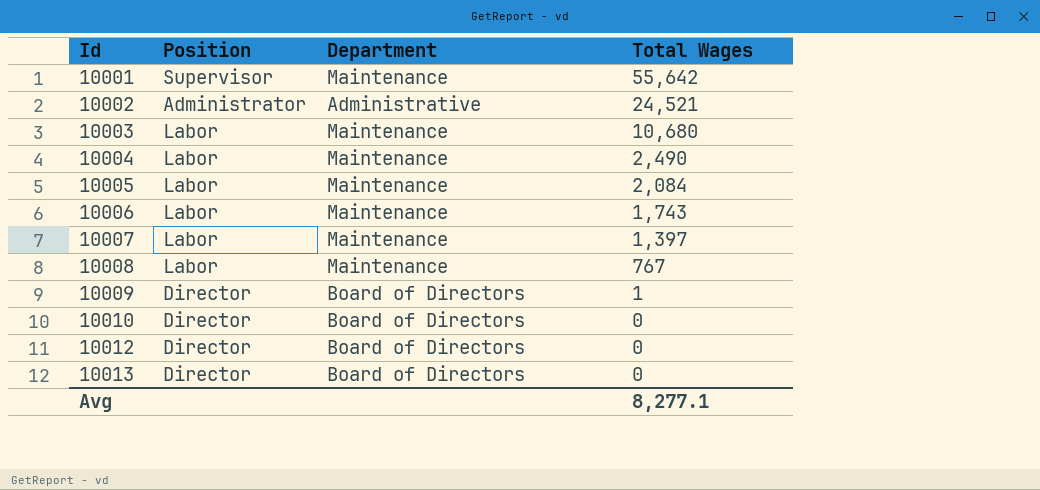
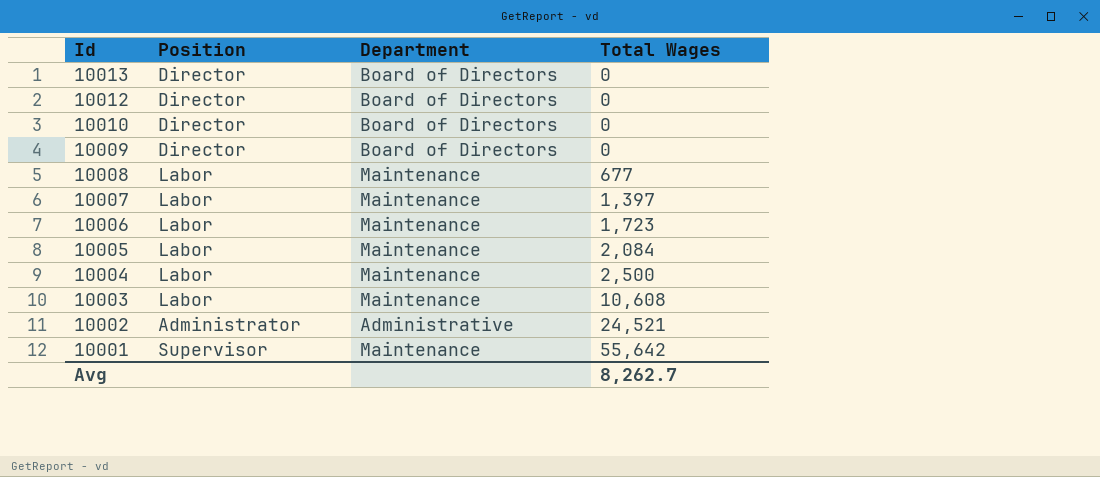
row order: Id ascending -> Id descending
10009 | Total Wages: 1 -> 0
10008 | Total Wages: 767 -> 677
10006 | Total Wages: 1,743 -> 1,723
10004 | Total Wages: 2,490 -> 2,500
10003 | Total Wages: 10,680 -> 10,608
Avg | Total Wages: 8,277.1 -> 8,262.7

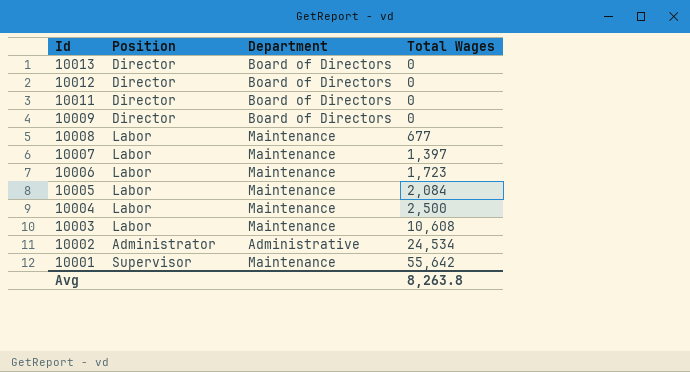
row 10010: Director | Board of Directors | 0 -> none
row 10011: none -> Director | Board of Directors | 0
10002 | Total Wages: 24,521 -> 24,534
Avg | Total Wages: 8,262.7 -> 8,263.8

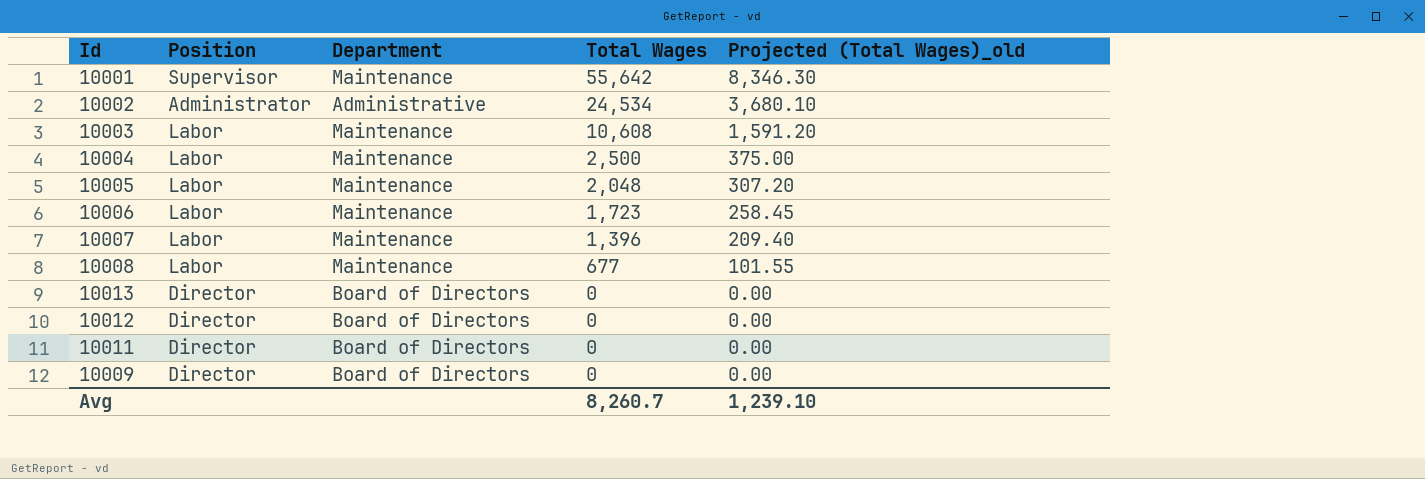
row order: Id descending -> Total Wages descending
column Projected (Total Wages)_old | formula: none -> [Total Wages] * 0.15
10005 | Total Wages: 2,084 -> 2,048
10007 | Total Wages: 1,397 -> 1,396
Avg | Total Wages: 8,263.8 -> 8,260.7

